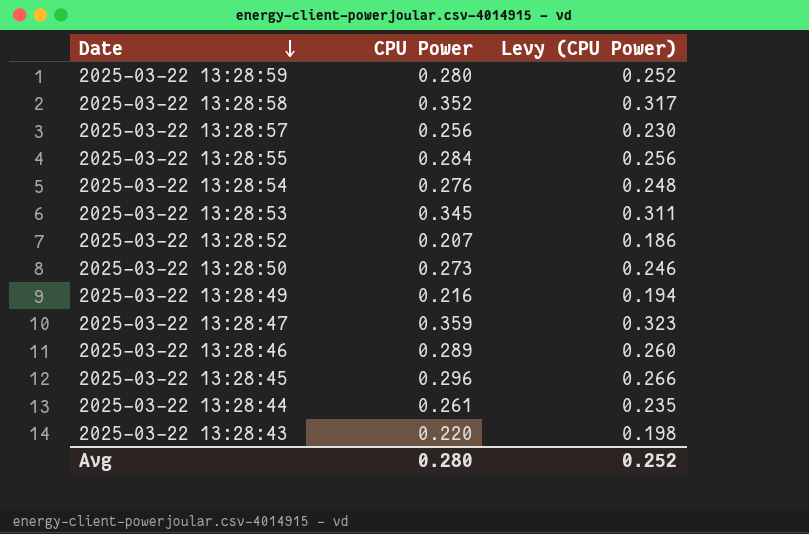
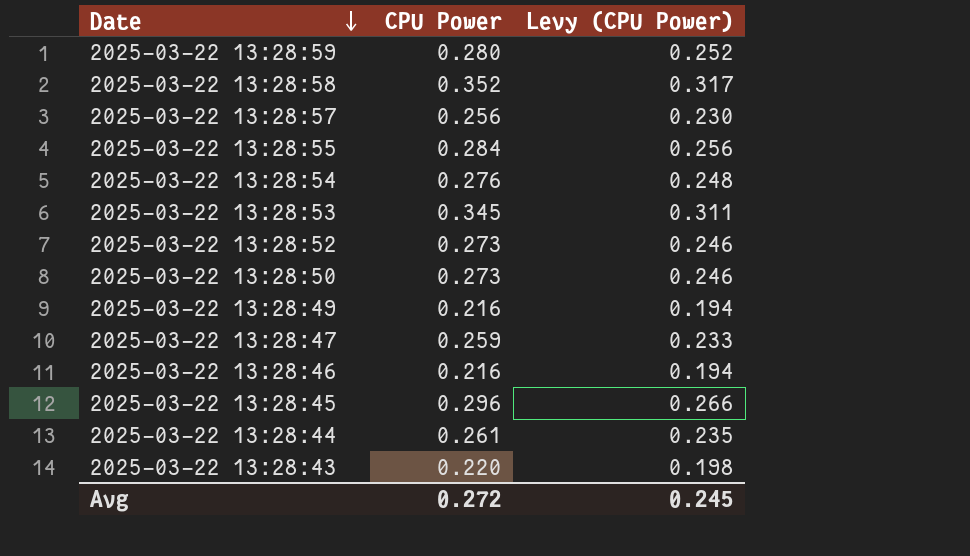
2025-03-22 13:28:52 | CPU Power: 0.207 -> 0.273
2025-03-22 13:28:52 | Levy (CPU Power): 0.186 -> 0.246
2025-03-22 13:28:47 | CPU Power: 0.359 -> 0.259
2025-03-22 13:28:47 | Levy (CPU Power): 0.323 -> 0.233
2025-03-22 13:28:46 | CPU Power: 0.289 -> 0.216
2025-03-22 13:28:46 | Levy (CPU Power): 0.260 -> 0.194
Avg | CPU Power: 0.280 -> 0.272
Avg | Levy (CPU Power): 0.252 -> 0.245

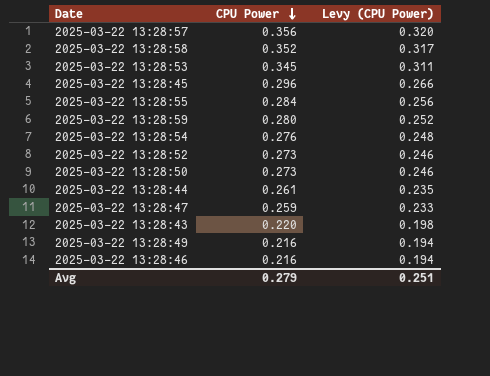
row order: Date descending -> CPU Power descending
2025-03-22 13:28:57 | CPU Power: 0.256 -> 0.356
2025-03-22 13:28:57 | Levy (CPU Power): 0.230 -> 0.320
Avg | CPU Power: 0.272 -> 0.279
Avg | Levy (CPU Power): 0.245 -> 0.251

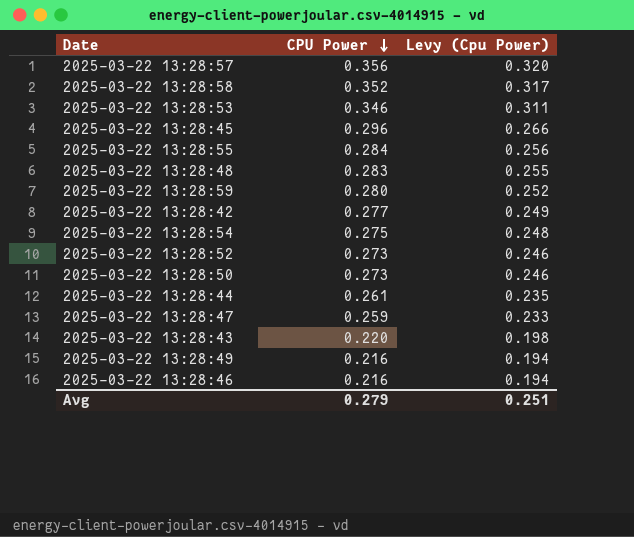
column name: Levy (CPU Power) -> Levy (Cpu Power)
2025-03-22 13:28:53 | CPU Power: 0.345 -> 0.346
row 2025-03-22 13:28:48: none -> 0.283 | 0.255
row 2025-03-22 13:28:42: none -> 0.277 | 0.249
2025-03-22 13:28:54 | CPU Power: 0.276 -> 0.275

